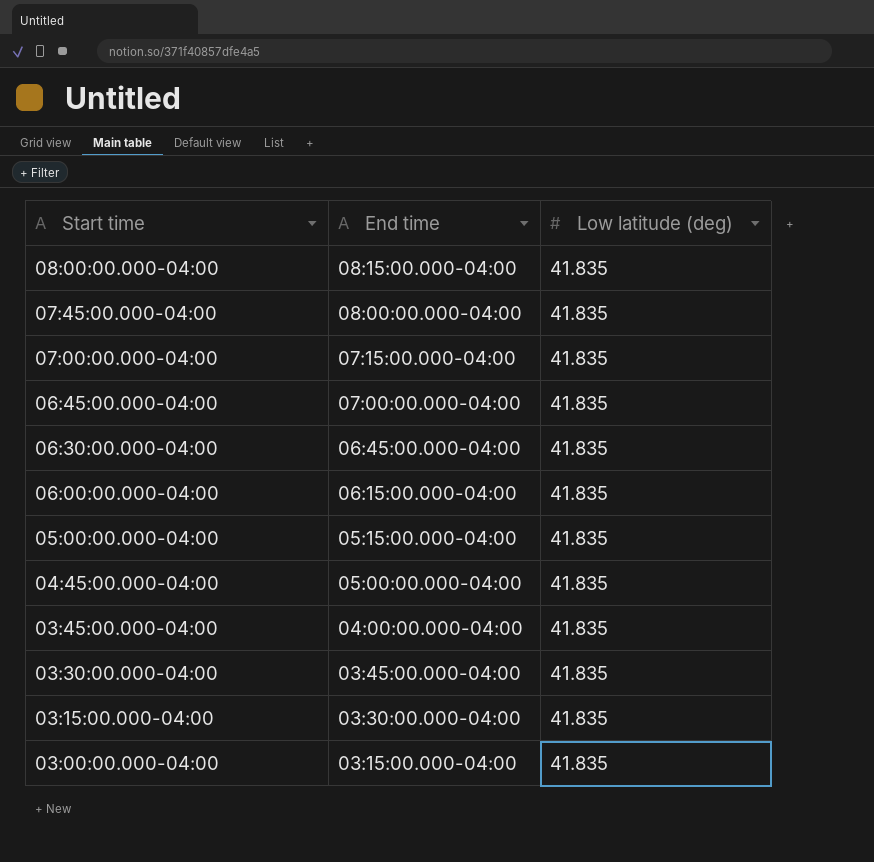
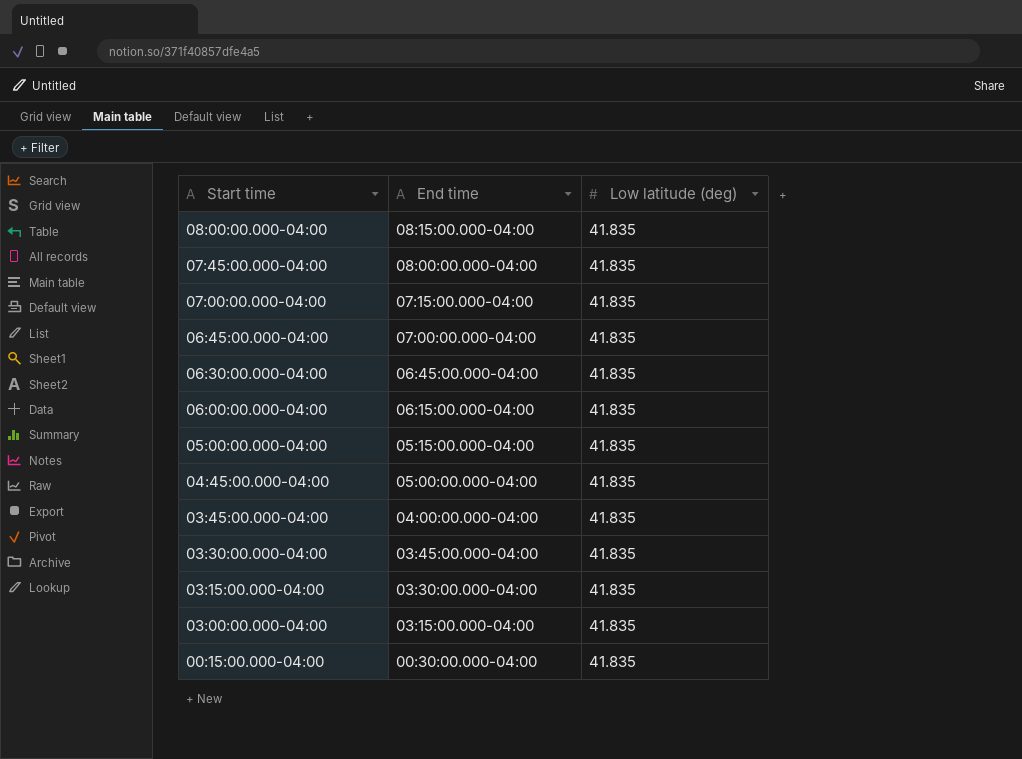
row 00:15:00.000-04:00: none -> 00:30:00.000-04:00 | 41.835

